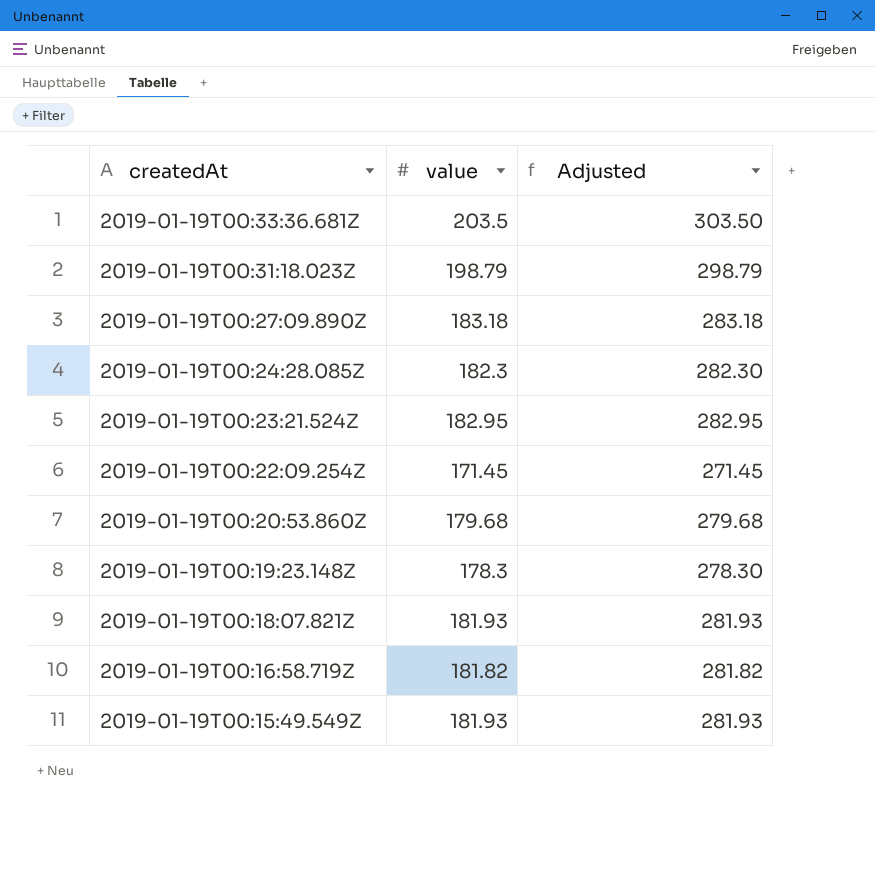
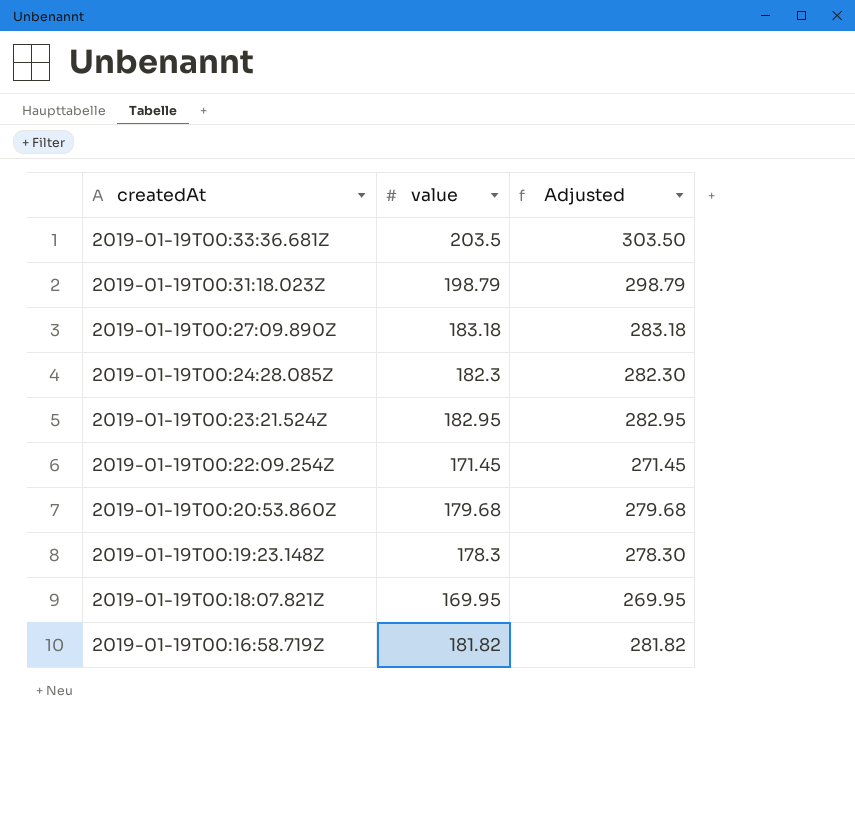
row 2019-01-19T00:15:49.549Z: 181.93 | 281.93 -> none
2019-01-19T00:18:07.821Z | value: 181.93 -> 169.95
2019-01-19T00:18:07.821Z | Adjusted: 281.93 -> 269.95

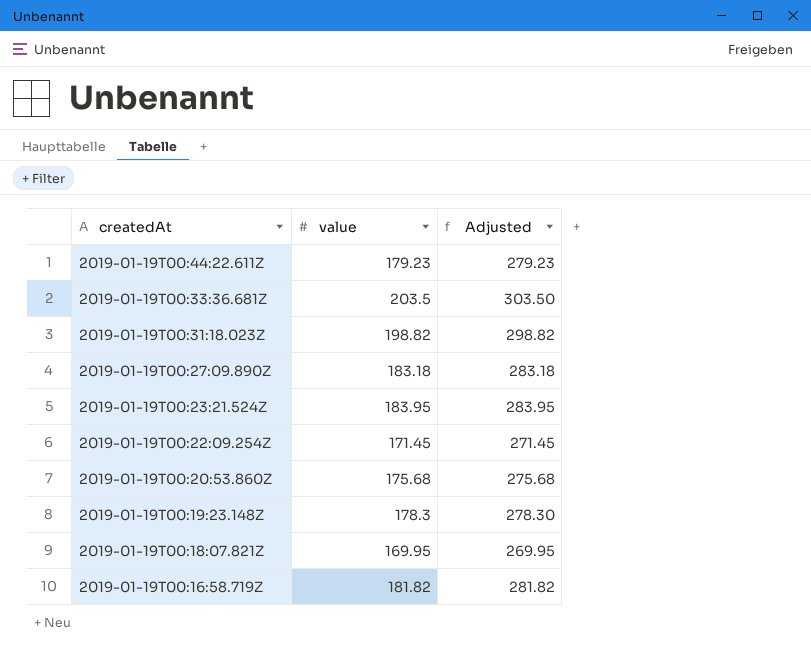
row 2019-01-19T00:24:28.085Z: 182.3 | 282.30 -> none
row 2019-01-19T00:44:22.611Z: none -> 179.23 | 279.23
2019-01-19T00:31:18.023Z | value: 198.79 -> 198.82
2019-01-19T00:31:18.023Z | Adjusted: 298.79 -> 298.82
2019-01-19T00:23:21.524Z | value: 182.95 -> 183.95
2019-01-19T00:23:21.524Z | Adjusted: 282.95 -> 283.95
2019-01-19T00:20:53.860Z | value: 179.68 -> 175.68
2019-01-19T00:20:53.860Z | Adjusted: 279.68 -> 275.68

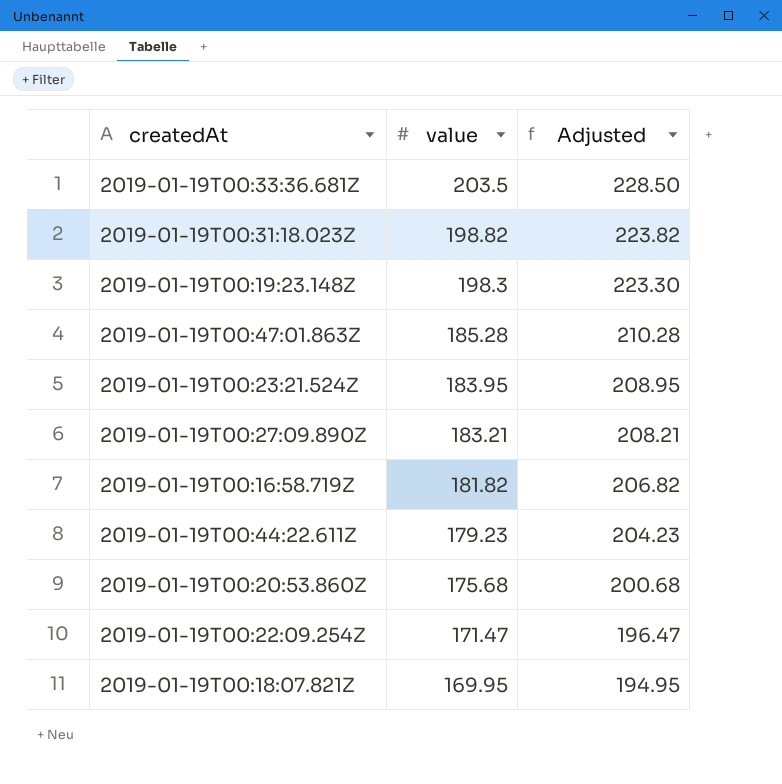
row order: createdAt descending -> value descending
column Adjusted | formula: [value] + 100 -> [value] + 25
2019-01-19T00:19:23.148Z | value: 178.3 -> 198.3
row 2019-01-19T00:47:01.863Z: none -> 185.28 | 210.28
2019-01-19T00:27:09.890Z | value: 183.18 -> 183.21
2019-01-19T00:22:09.254Z | value: 171.45 -> 171.47

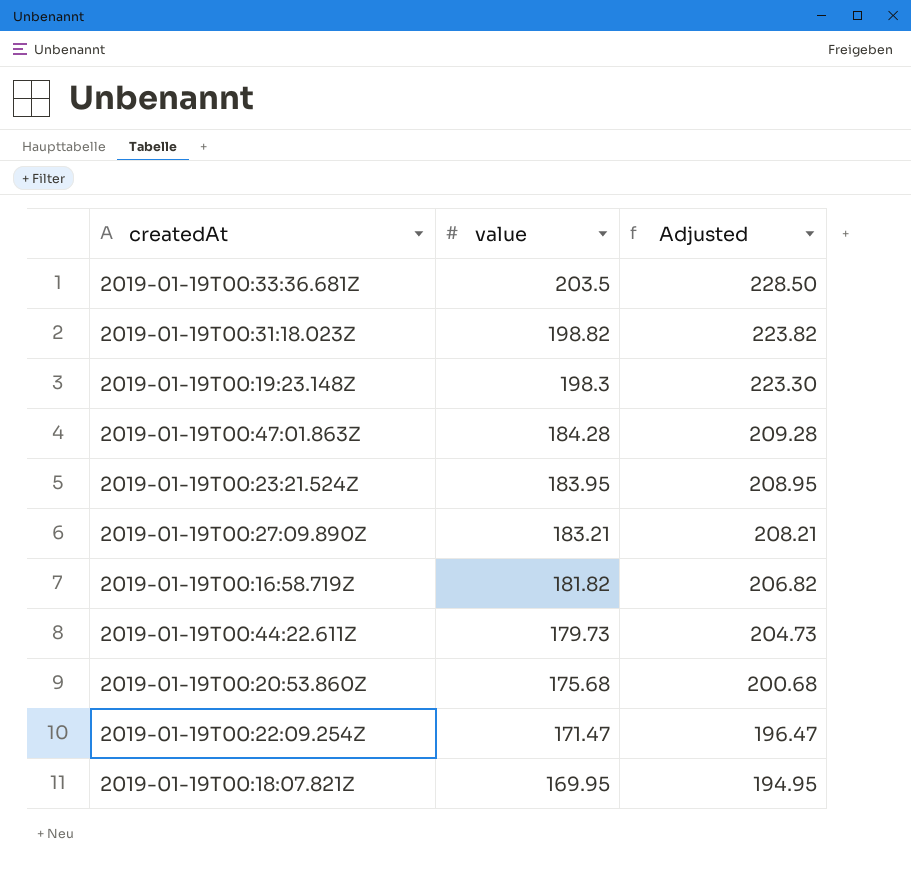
2019-01-19T00:47:01.863Z | value: 185.28 -> 184.28
2019-01-19T00:47:01.863Z | Adjusted: 210.28 -> 209.28
2019-01-19T00:44:22.611Z | value: 179.23 -> 179.73
2019-01-19T00:44:22.611Z | Adjusted: 204.23 -> 204.73

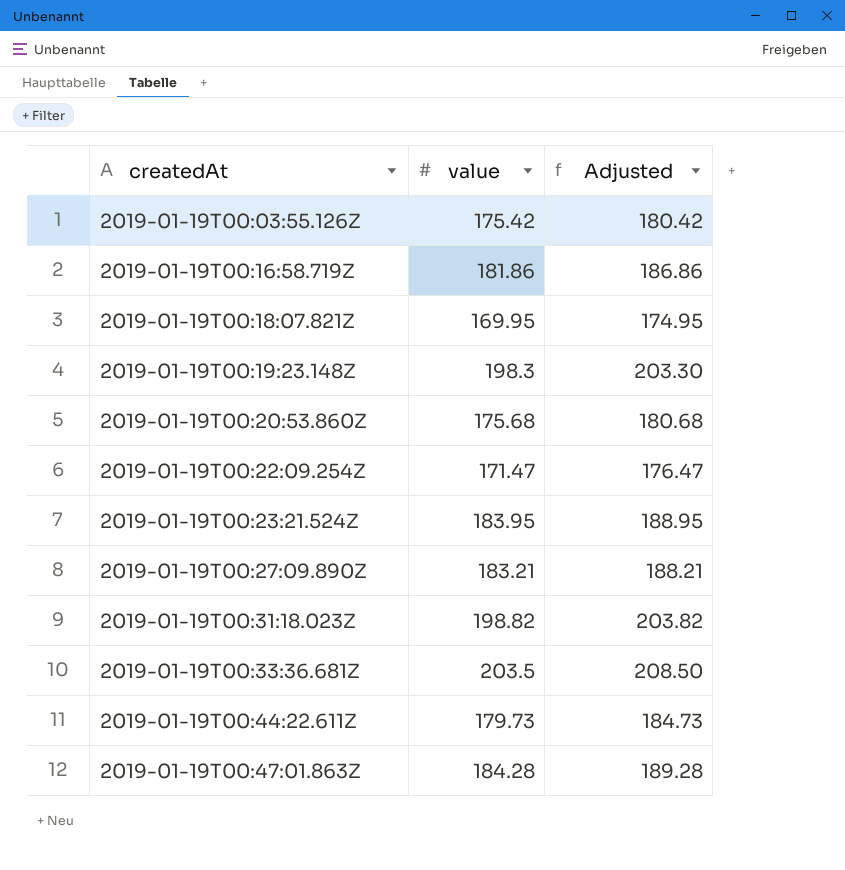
row order: value descending -> createdAt ascending
column Adjusted | formula: [value] + 25 -> [value] + 5
row 2019-01-19T00:03:55.126Z: none -> 175.42 | 180.42
2019-01-19T00:16:58.719Z | value: 181.82 -> 181.86

